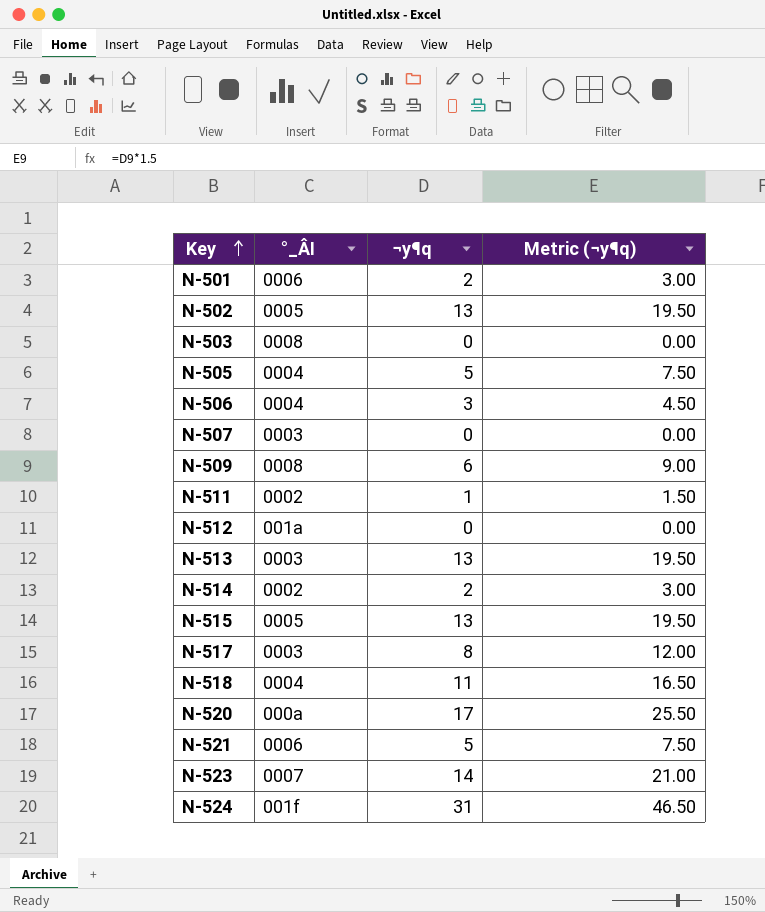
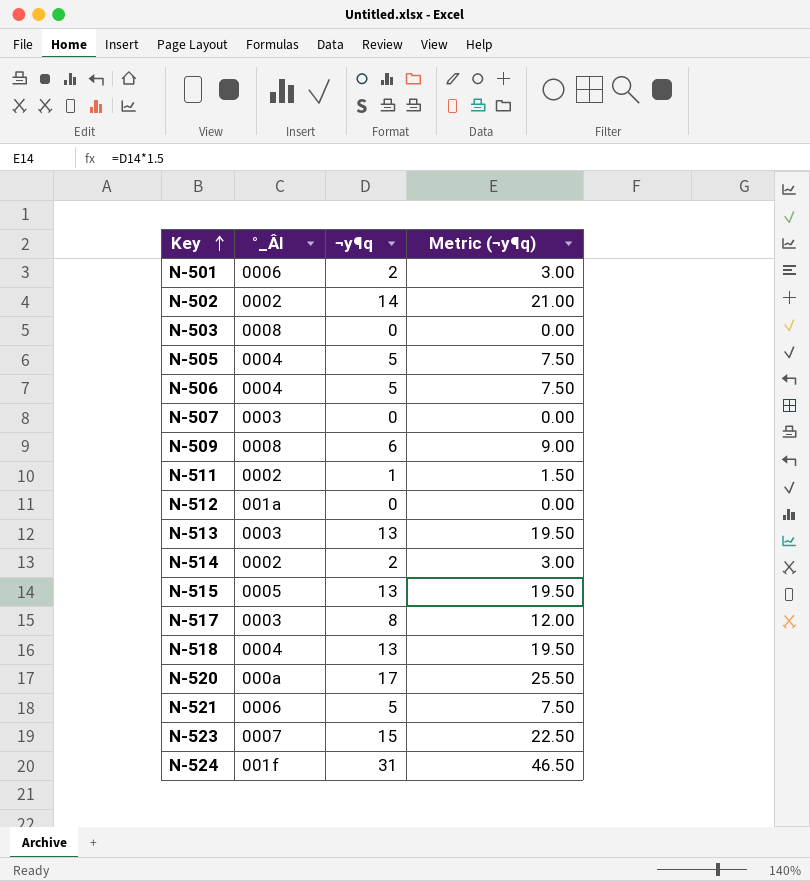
N-502 | °_ÂI: 0005 -> 0002
N-502 | ¬y¶q: 13 -> 14
N-502 | Metric (¬y¶q): 19.50 -> 21.00
N-506 | ¬y¶q: 3 -> 5
N-506 | Metric (¬y¶q): 4.50 -> 7.50
N-518 | ¬y¶q: 11 -> 13
N-518 | Metric (¬y¶q): 16.50 -> 19.50
N-523 | ¬y¶q: 14 -> 15
N-523 | Metric (¬y¶q): 21.00 -> 22.50

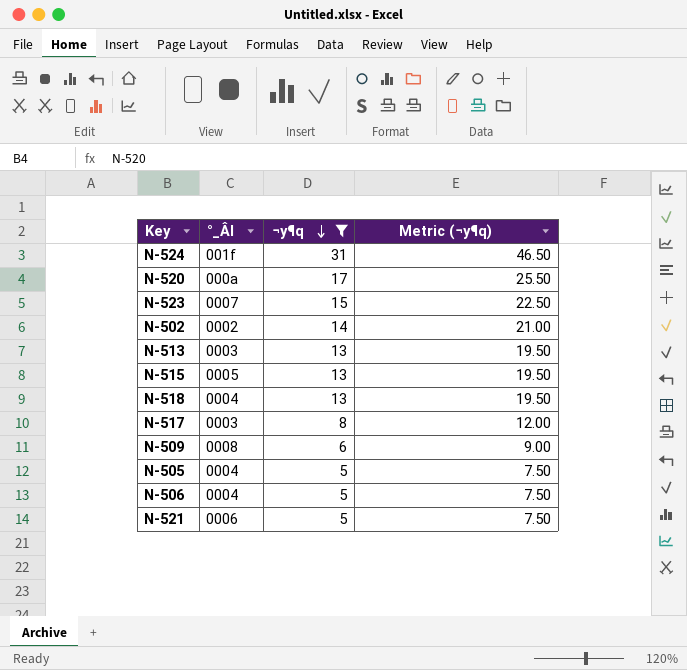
filter: none -> ¬y¶q >= 5
row order: Key ascending -> ¬y¶q descending

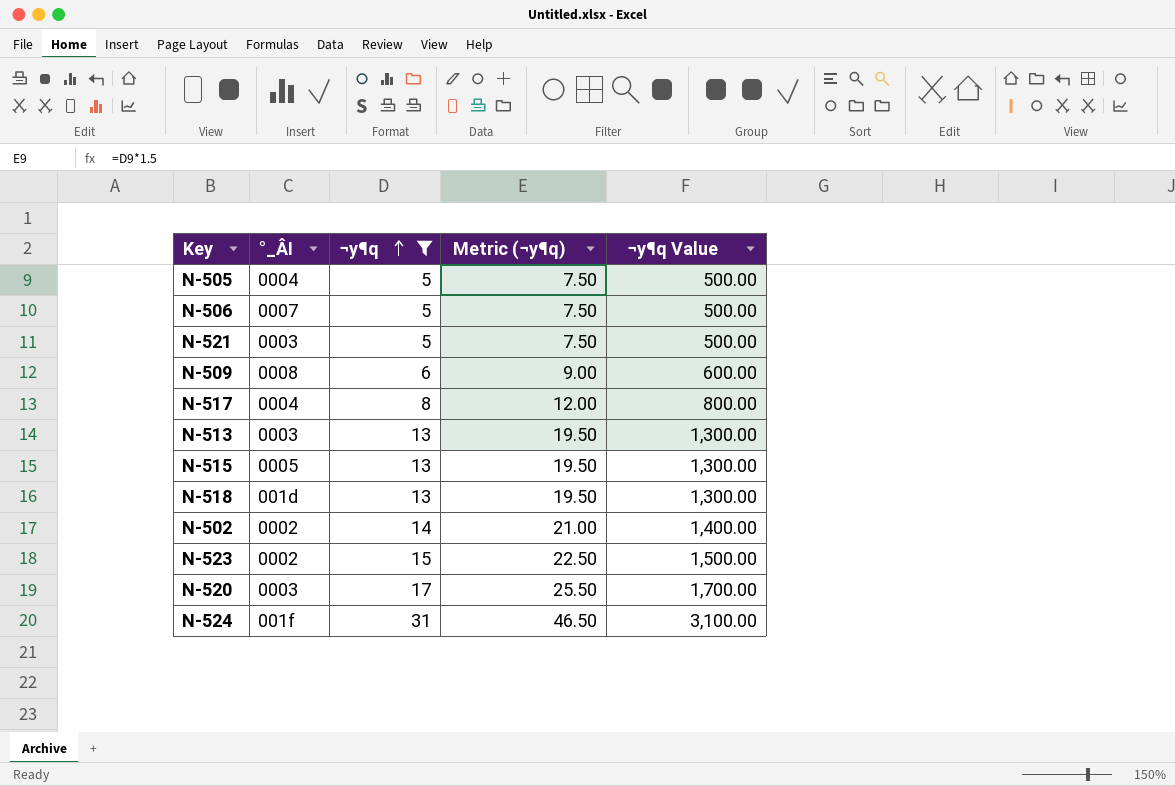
row order: ¬y¶q descending -> ¬y¶q ascending
column ¬y¶q Value | formula: none -> [¬y¶q] * 100
N-506 | °_ÂI: 0004 -> 0007
N-521 | °_ÂI: 0006 -> 0003
N-517 | °_ÂI: 0003 -> 0004
N-518 | °_ÂI: 0004 -> 001d
N-523 | °_ÂI: 0007 -> 0002
N-520 | °_ÂI: 000a -> 0003

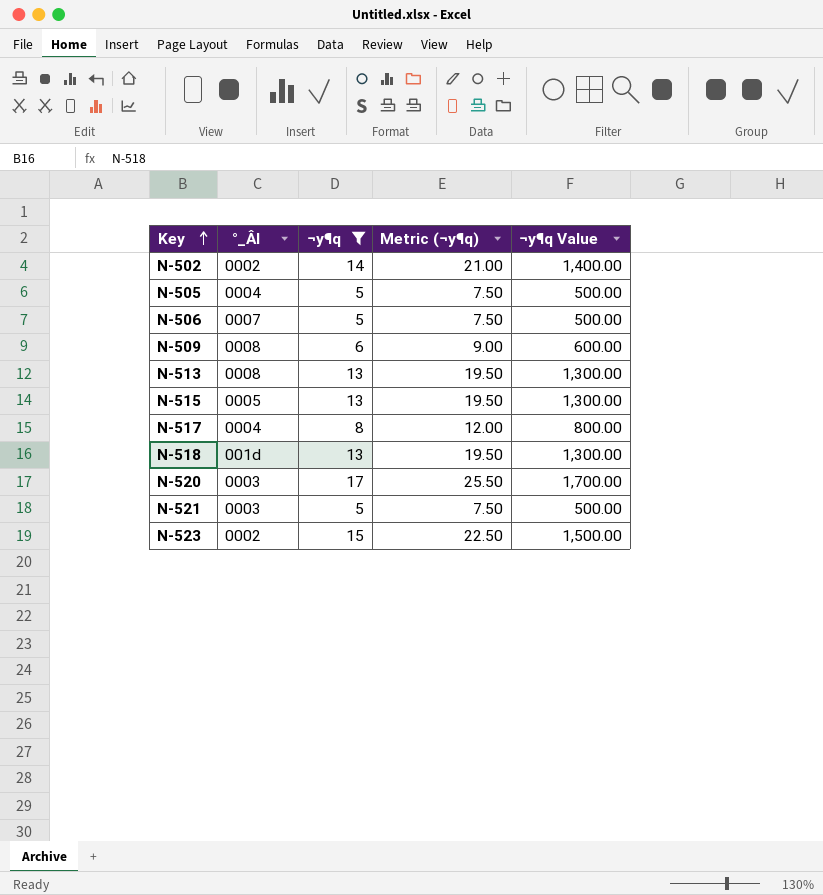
row order: ¬y¶q ascending -> Key ascending
row N-524: 001f | 31 | 46.50 | 3,100.00 -> none
N-513 | °_ÂI: 0003 -> 0008

